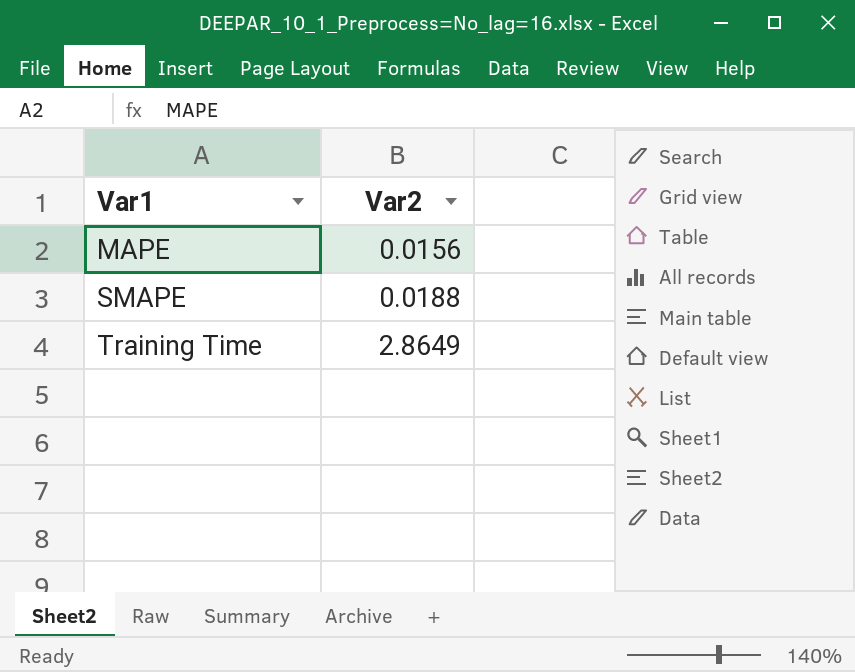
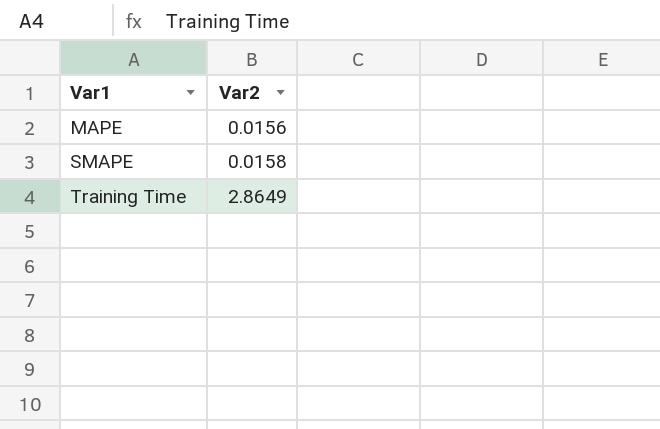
SMAPE | Var2: 0.0188 -> 0.0158

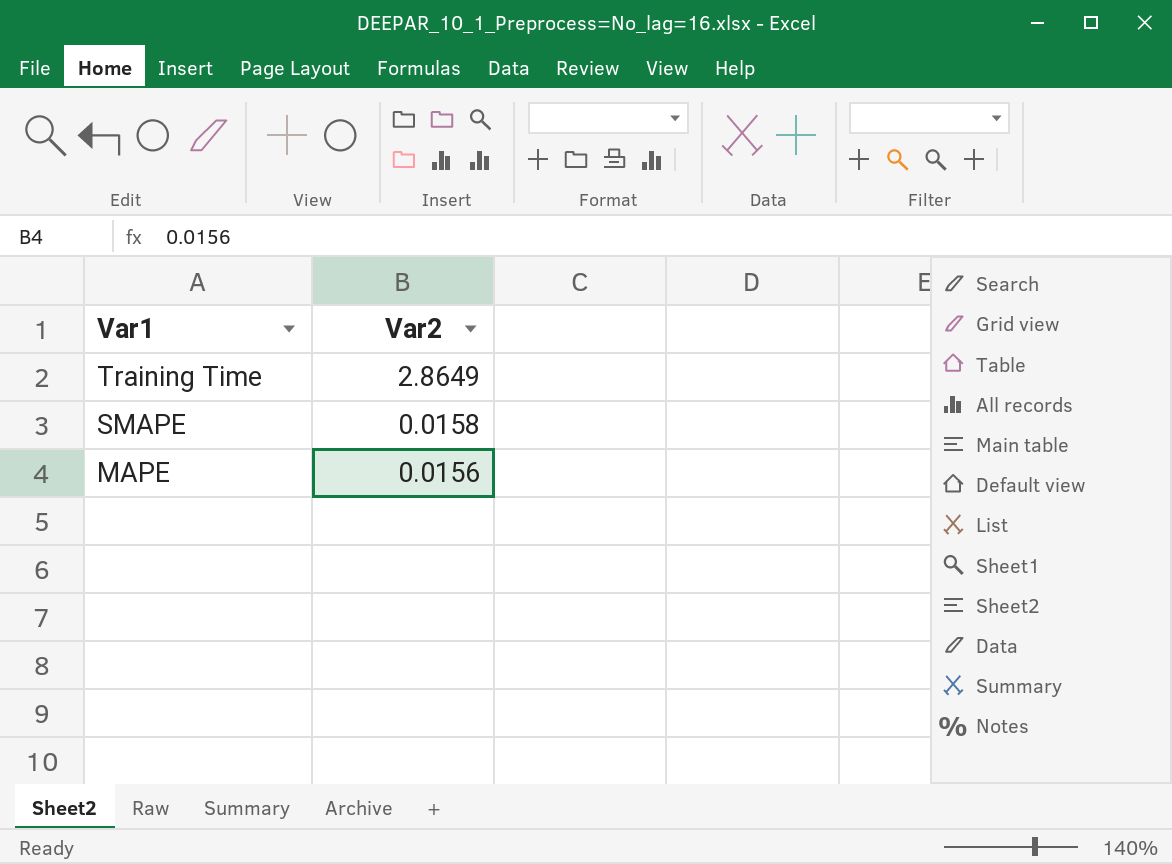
row order: Var1 ascending -> Var1 descending

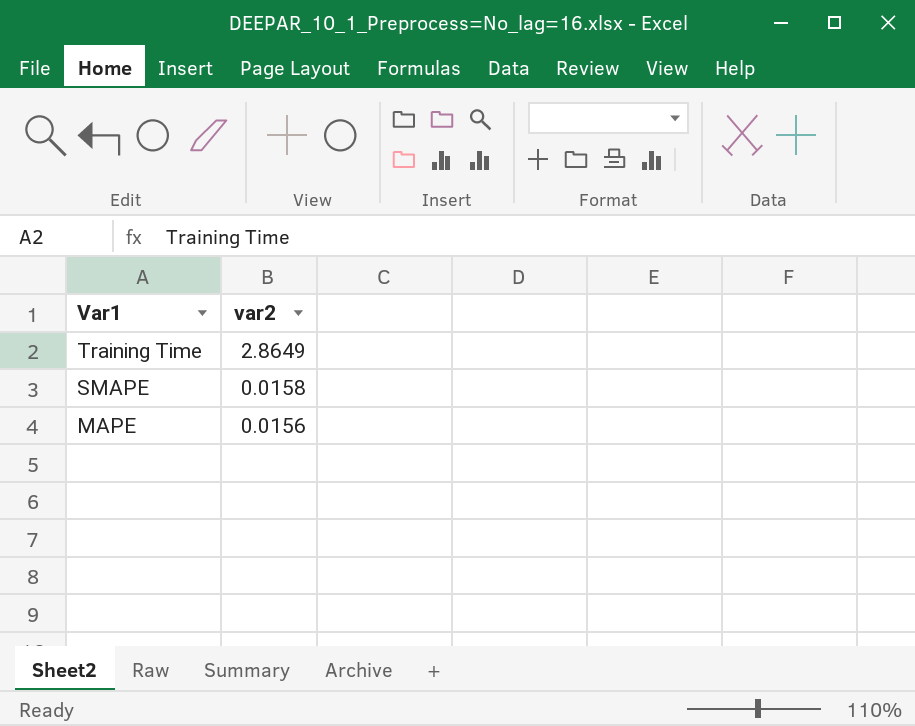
column name: Var2 -> var2

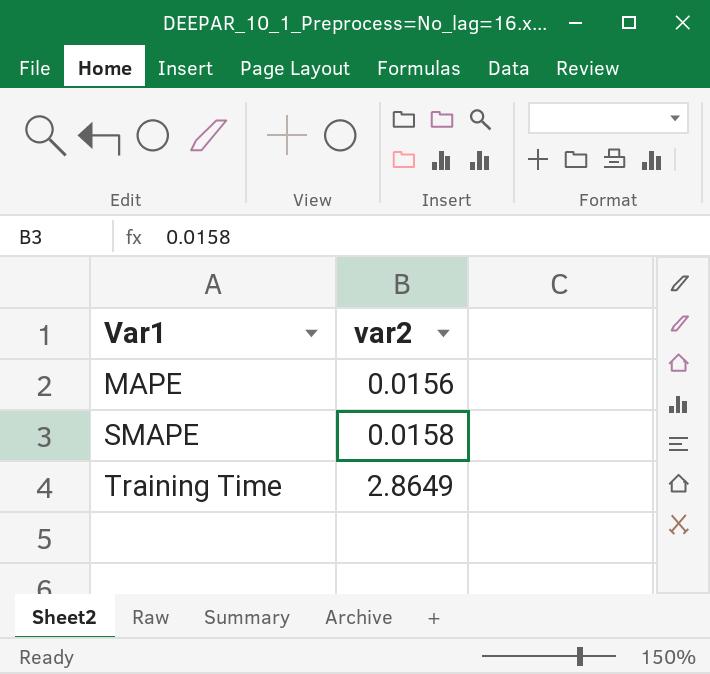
row order: Var1 descending -> Var1 ascending

